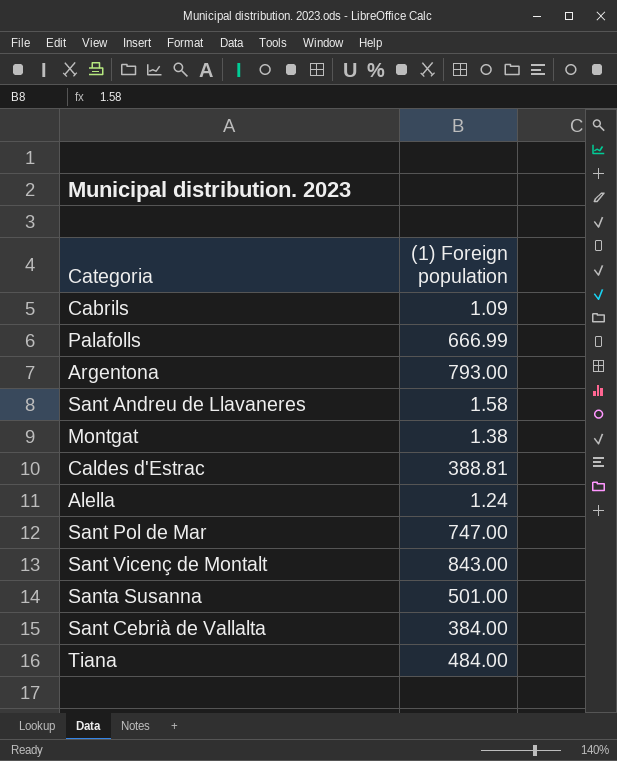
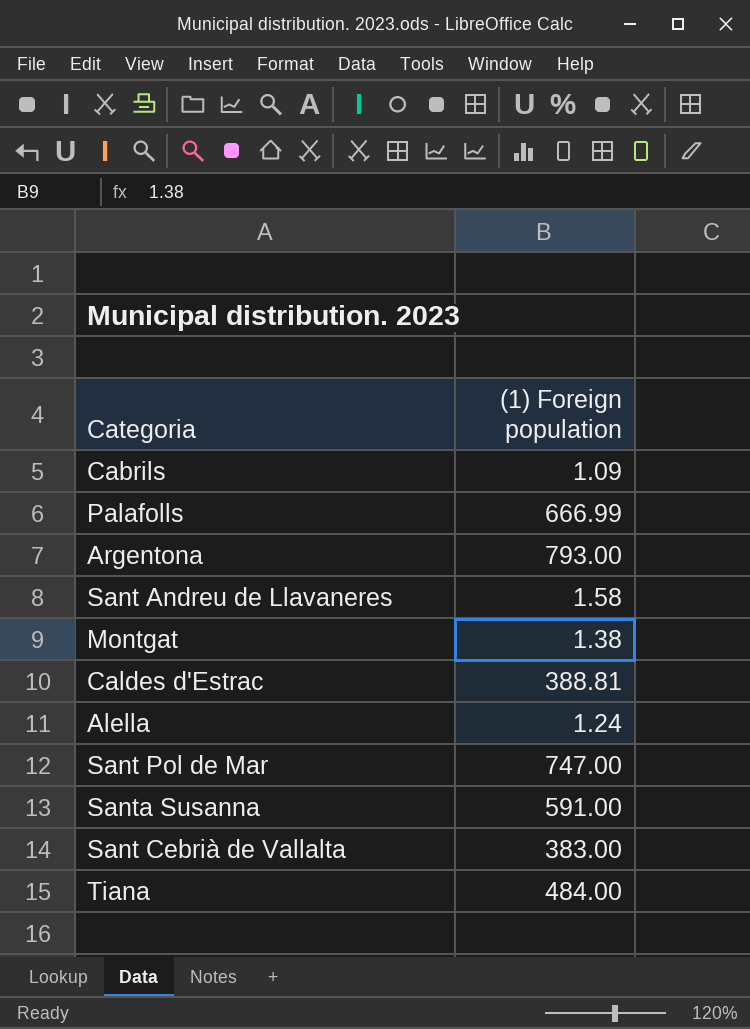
row Sant Vicenç de Montalt: 843.00 -> none
Santa Susanna | (1) Foreign population: 501.00 -> 591.00
Sant Cebrià de Vallalta | (1) Foreign population: 384.00 -> 383.00

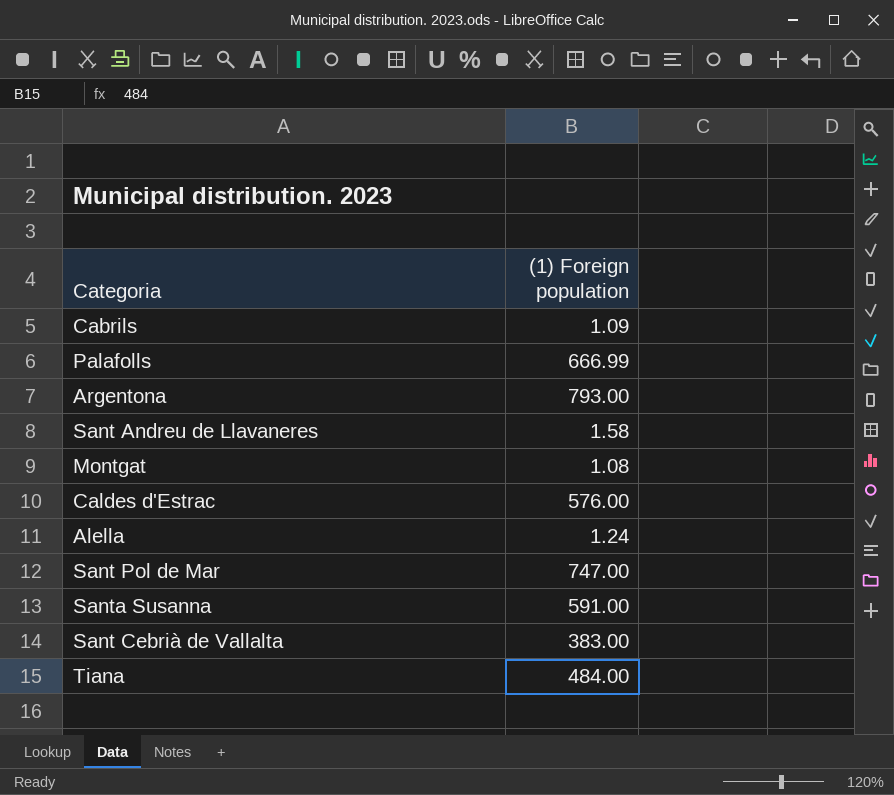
Montgat | (1) Foreign population: 1.38 -> 1.08
Caldes d'Estrac | (1) Foreign population: 388.81 -> 576.00

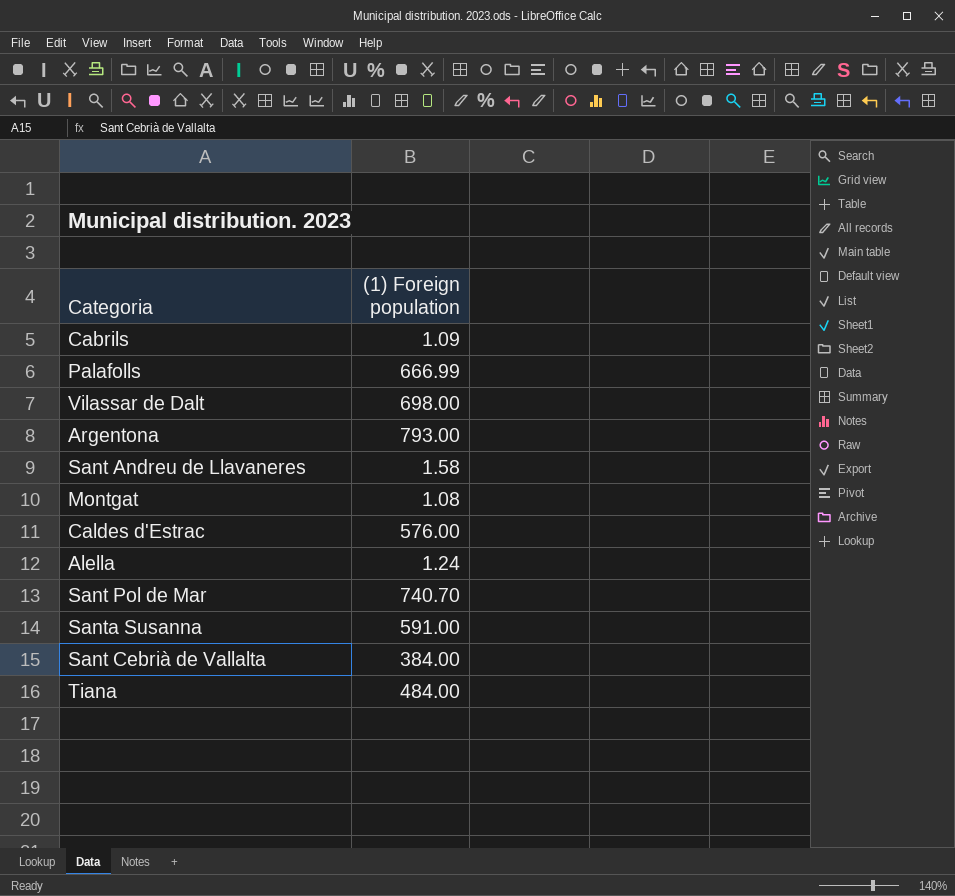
row Vilassar de Dalt: none -> 698.00
Sant Pol de Mar | (1) Foreign population: 747.00 -> 740.70
Sant Cebrià de Vallalta | (1) Foreign population: 383.00 -> 384.00

